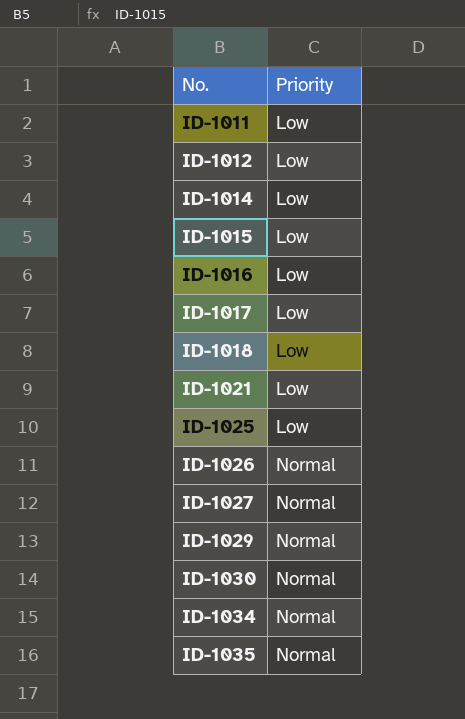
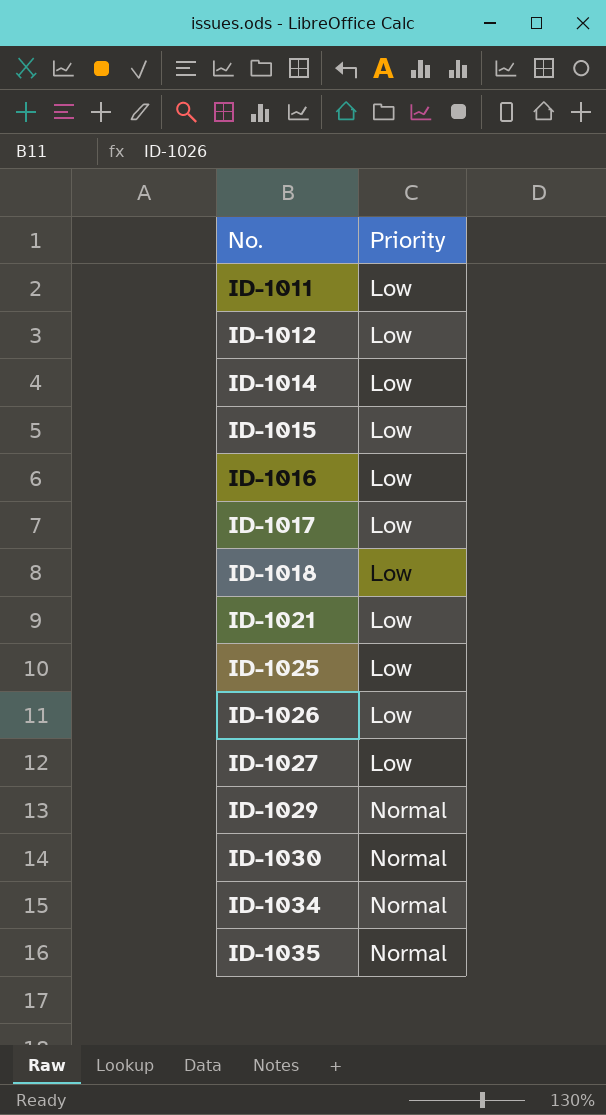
ID-1026 | Priority: Normal -> Low
ID-1027 | Priority: Normal -> Low

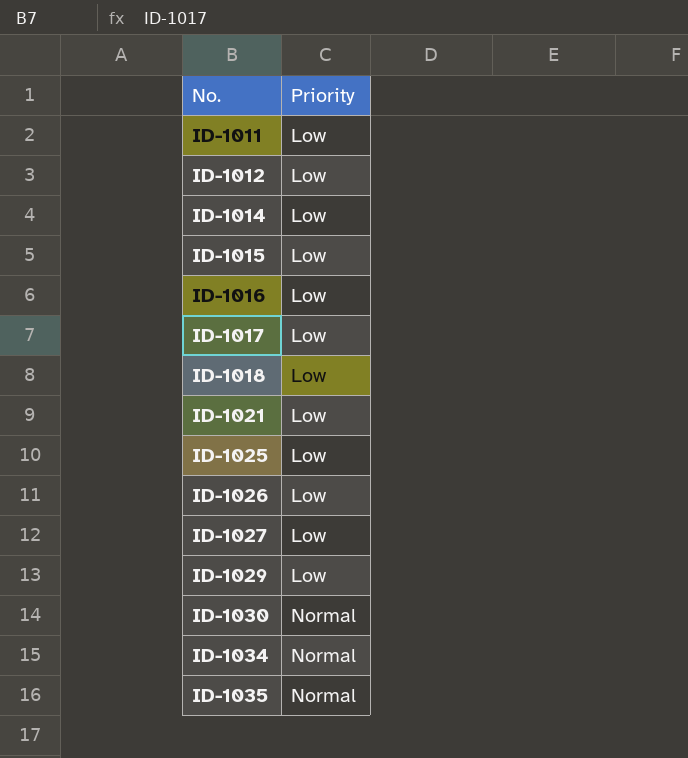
ID-1029 | Priority: Normal -> Low

